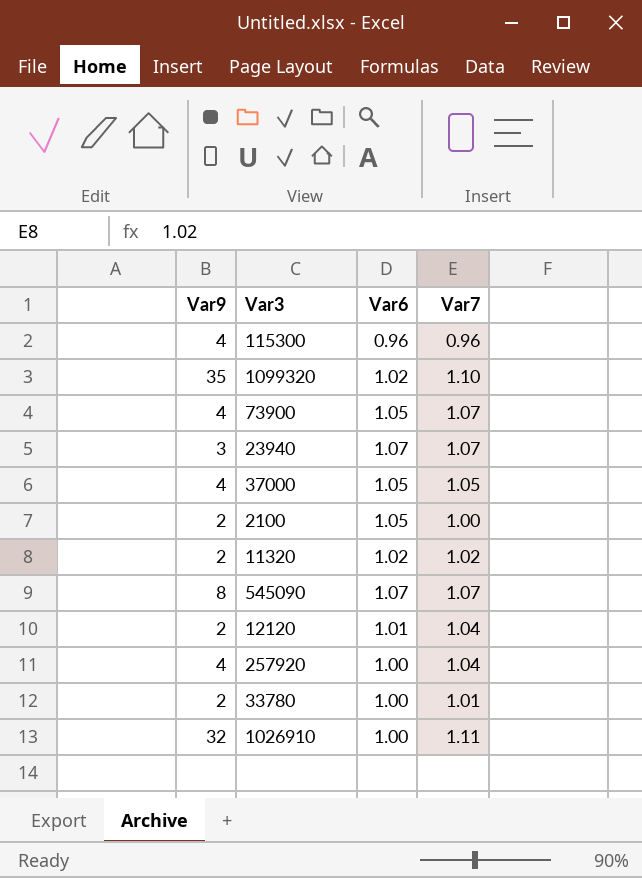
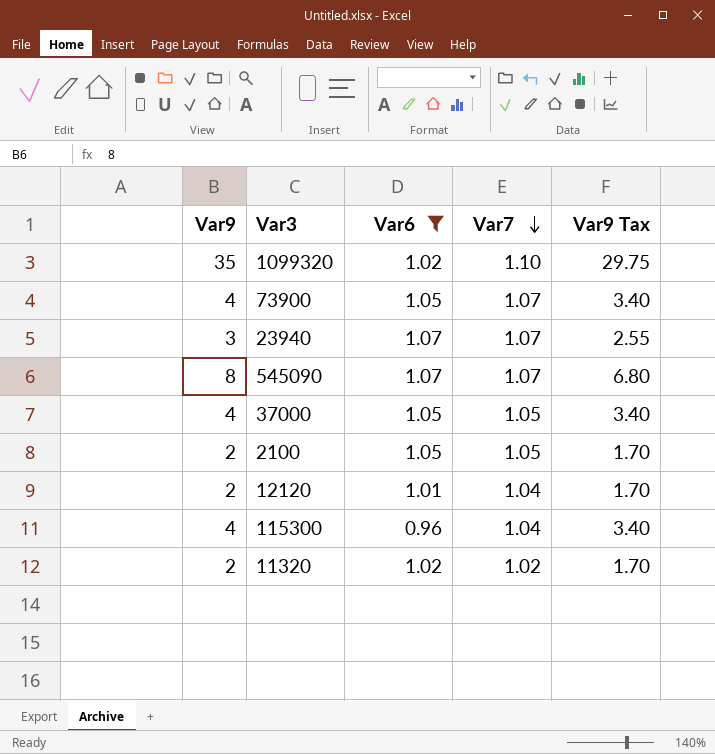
filter: none -> Var6 != 1.00
row order: none -> Var7 descending
column Var9 Tax | formula: none -> [Var9] * 0.85
2100 | Var7: 1.00 -> 1.05
115300 | Var7: 0.96 -> 1.04

